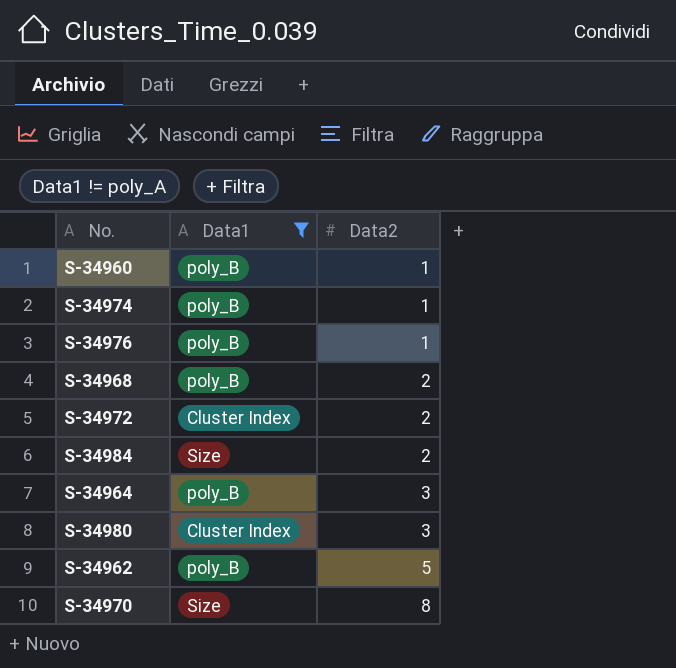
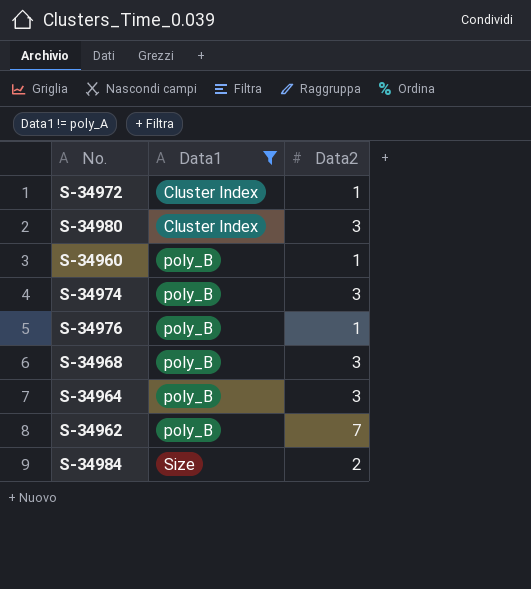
row order: Data2 ascending -> Data1 ascending
row S-34970: Size | 8 -> none
S-34972 | Data2: 2 -> 1
S-34974 | Data2: 1 -> 3
S-34968 | Data2: 2 -> 3
S-34962 | Data2: 5 -> 7

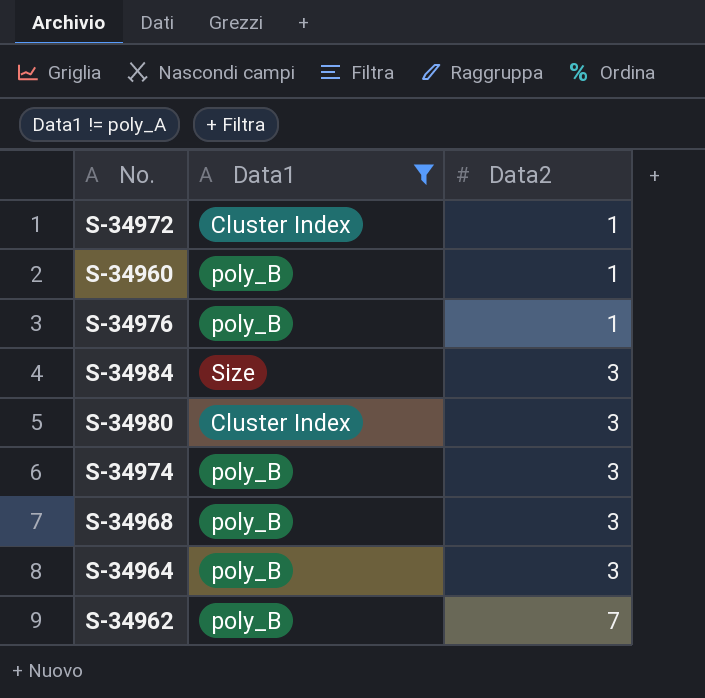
row order: Data1 ascending -> Data2 ascending
S-34984 | Data2: 2 -> 3

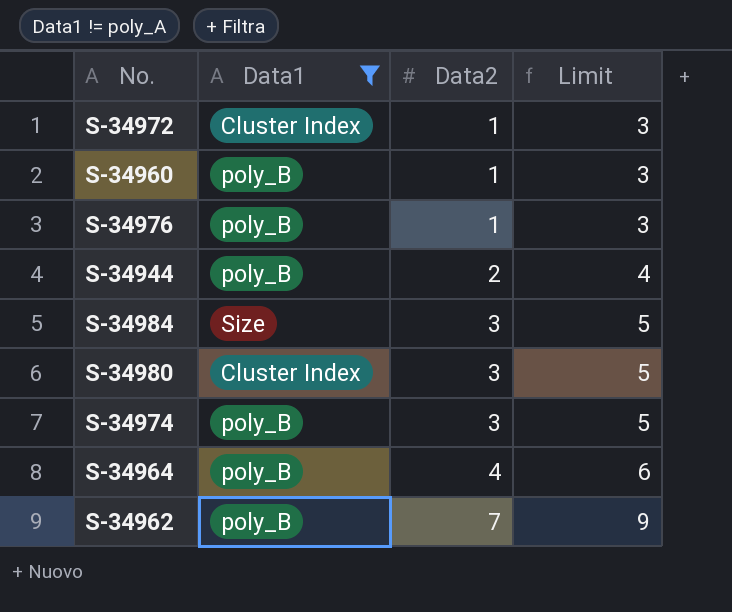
column Limit | formula: none -> [Data2] + 2
row S-34968: poly_B | 3 -> none
row S-34944: none -> poly_B | 2 | 4
S-34964 | Data2: 3 -> 4

